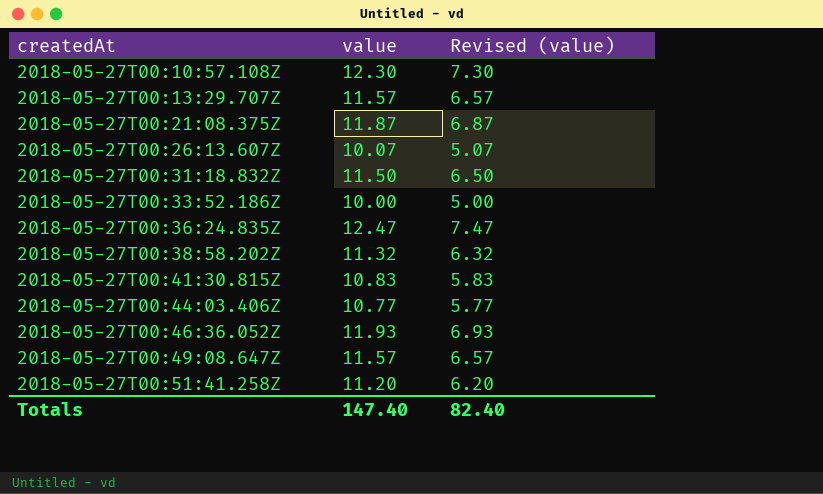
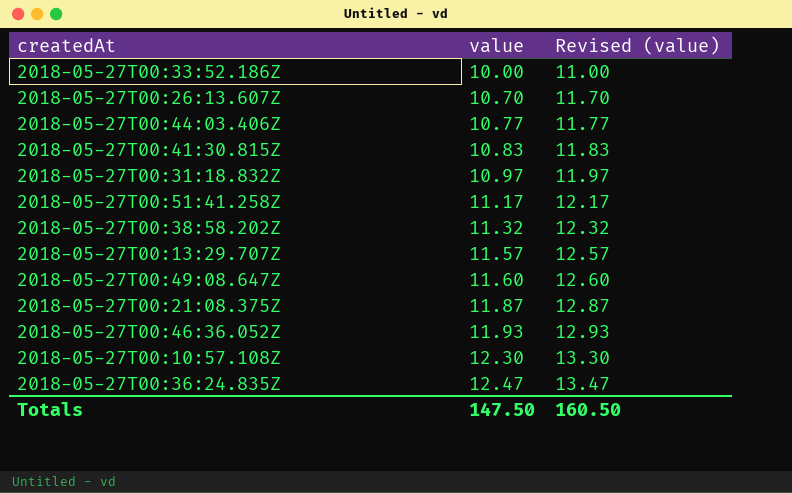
row order: createdAt ascending -> value ascending
column Revised (value) | formula: [value] - 5 -> [value] + 1
2018-05-27T00:26:13.607Z | value: 10.07 -> 10.70
2018-05-27T00:31:18.832Z | value: 11.50 -> 10.97
2018-05-27T00:51:41.258Z | value: 11.20 -> 11.17
2018-05-27T00:49:08.647Z | value: 11.57 -> 11.60
Totals | value: 147.40 -> 147.50
Totals | Revised (value): 82.40 -> 160.50

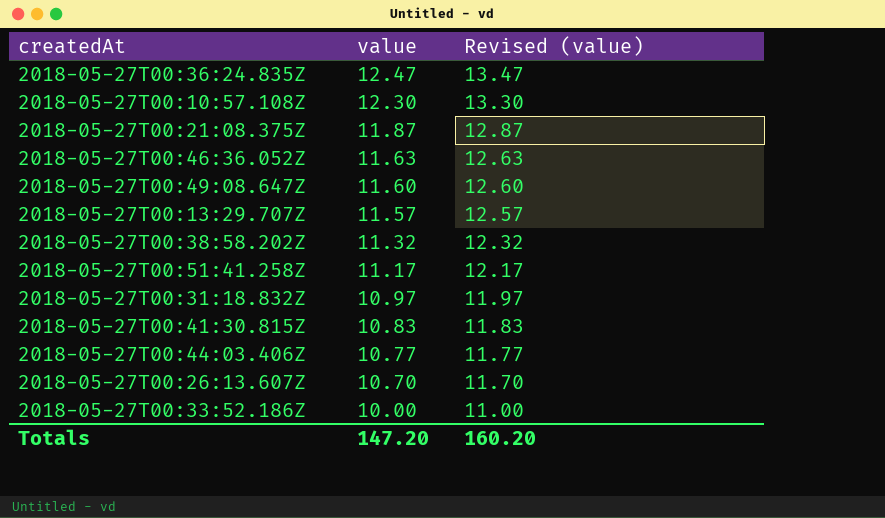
row order: value ascending -> value descending
2018-05-27T00:46:36.052Z | value: 11.93 -> 11.63
2018-05-27T00:46:36.052Z | Revised (value): 12.93 -> 12.63
Totals | value: 147.50 -> 147.20
Totals | Revised (value): 160.50 -> 160.20

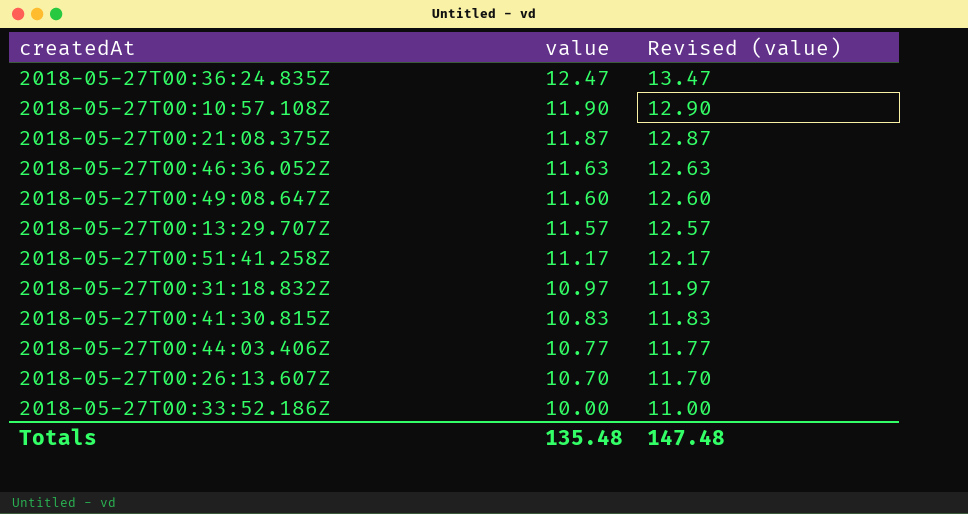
row 2018-05-27T00:38:58.202Z: 11.32 | 12.32 -> none
2018-05-27T00:10:57.108Z | value: 12.30 -> 11.90
2018-05-27T00:10:57.108Z | Revised (value): 13.30 -> 12.90
Totals | value: 147.20 -> 135.48
Totals | Revised (value): 160.20 -> 147.48

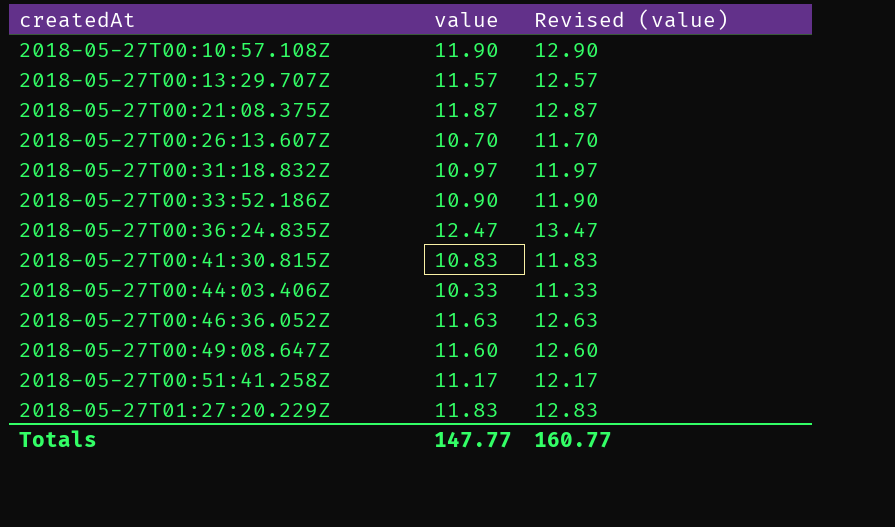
row order: value descending -> createdAt ascending
2018-05-27T00:33:52.186Z | value: 10.00 -> 10.90
2018-05-27T00:33:52.186Z | Revised (value): 11.00 -> 11.90
2018-05-27T00:44:03.406Z | value: 10.77 -> 10.33
2018-05-27T00:44:03.406Z | Revised (value): 11.77 -> 11.33
row 2018-05-27T01:27:20.229Z: none -> 11.83 | 12.83
Totals | value: 135.48 -> 147.77
Totals | Revised (value): 147.48 -> 160.77

